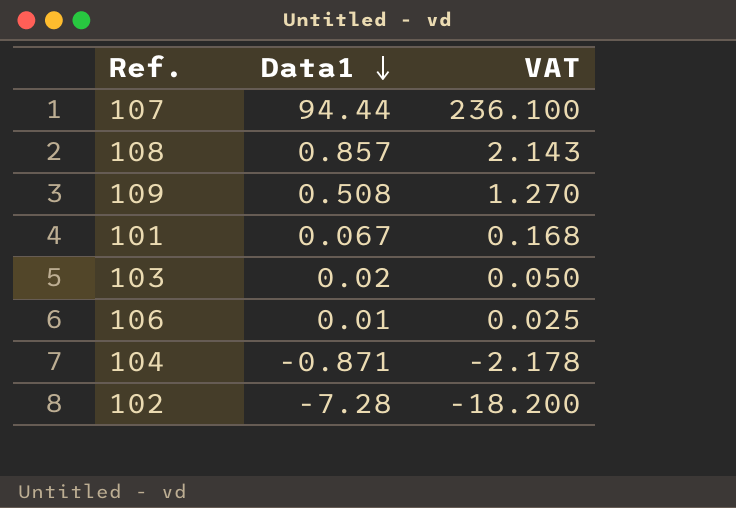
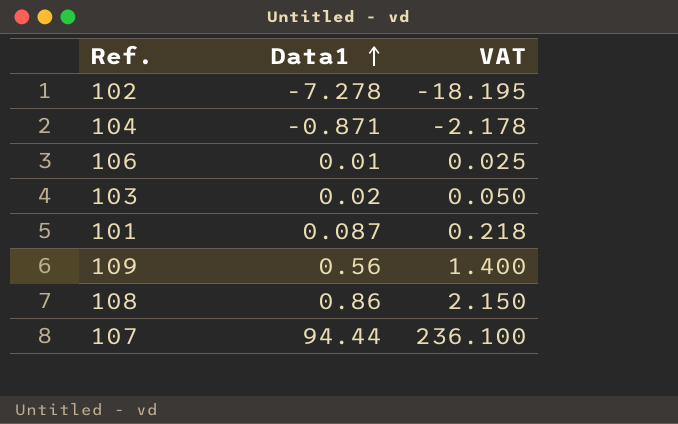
row order: Data1 descending -> Data1 ascending
102 | Data1: -7.28 -> -7.278
102 | VAT: -18.200 -> -18.195
101 | Data1: 0.067 -> 0.087
101 | VAT: 0.168 -> 0.218
109 | Data1: 0.508 -> 0.56
109 | VAT: 1.270 -> 1.400
108 | Data1: 0.857 -> 0.86
108 | VAT: 2.143 -> 2.150

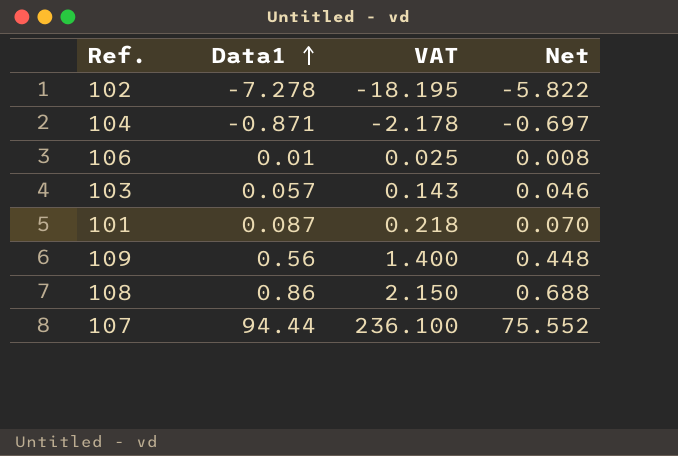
column Net | formula: none -> [Data1] * 0.8
103 | Data1: 0.02 -> 0.057
103 | VAT: 0.050 -> 0.143

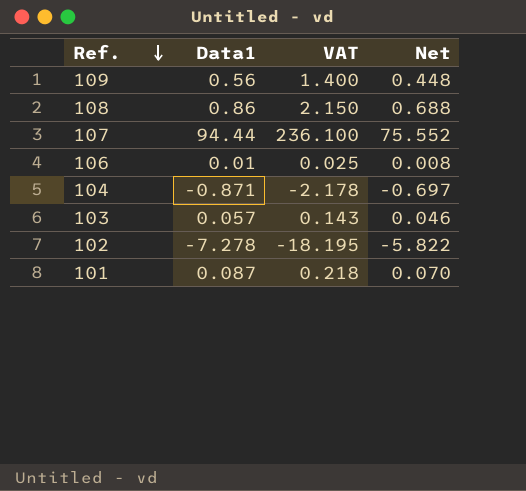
row order: Data1 ascending -> Ref. descending

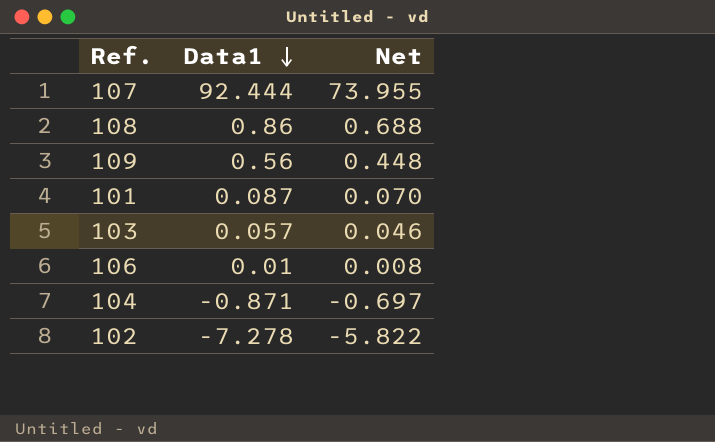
row order: Ref. descending -> Data1 descending
column VAT | formula: [Data1] * 2.5 -> none
107 | Data1: 94.44 -> 92.444
107 | Net: 75.552 -> 73.955

